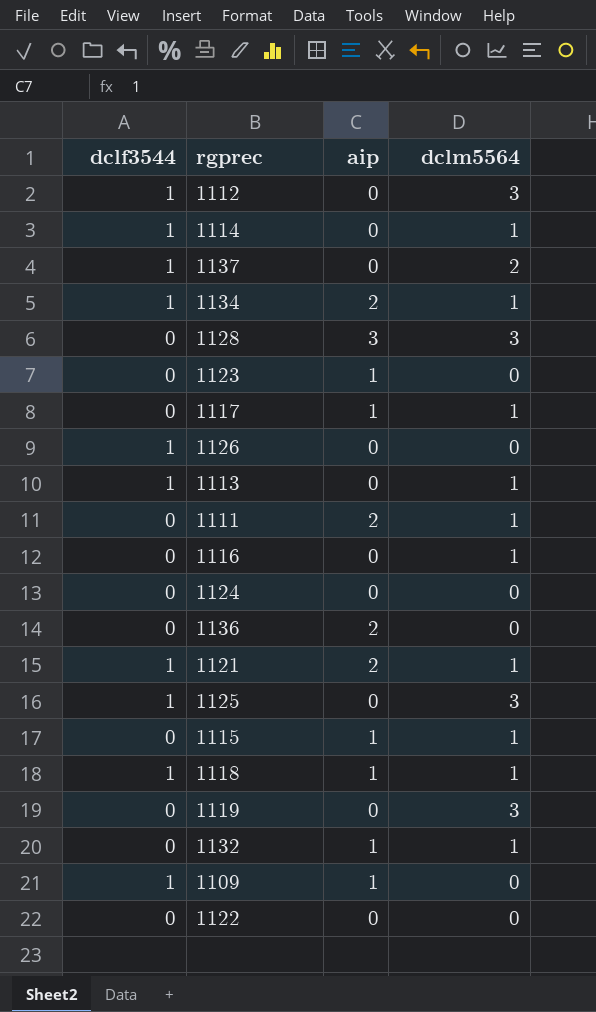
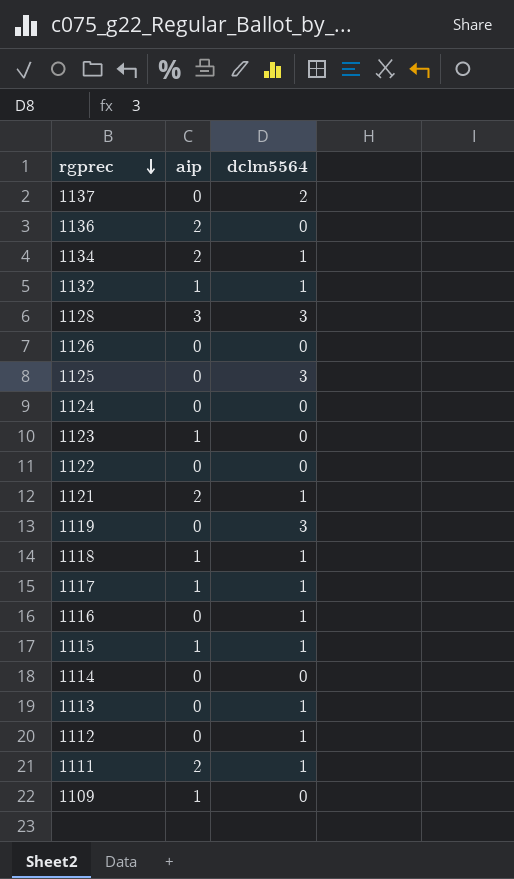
row order: none -> rgprec descending
column dclf3544 | position: 1 -> none
1114 | dclm5564: 1 -> 0
1112 | dclm5564: 3 -> 1

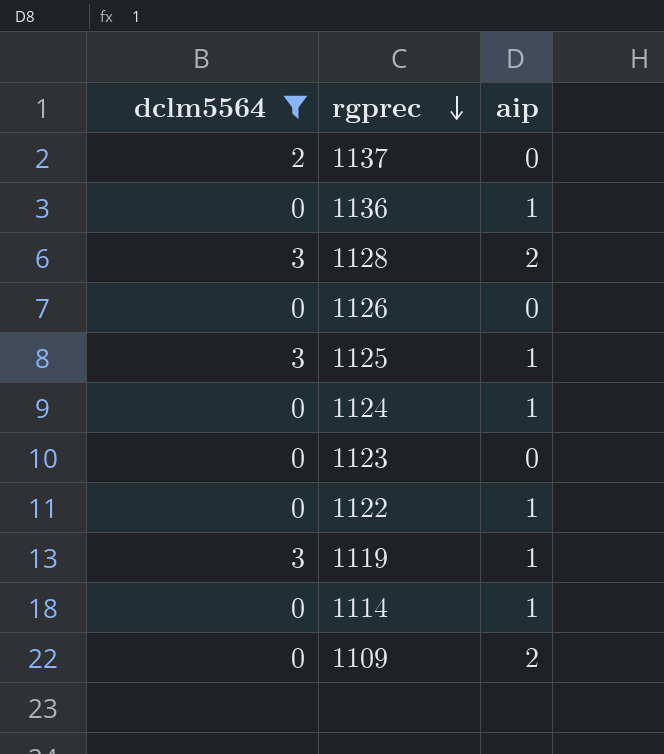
filter: none -> dclm5564 != 1
column dclm5564 | position: 3 -> 1
1136 | aip: 2 -> 1
1128 | aip: 3 -> 2
1125 | aip: 0 -> 1
1124 | aip: 0 -> 1
1123 | aip: 1 -> 0
1122 | aip: 0 -> 1
1119 | aip: 0 -> 1
1114 | aip: 0 -> 1
1109 | aip: 1 -> 2

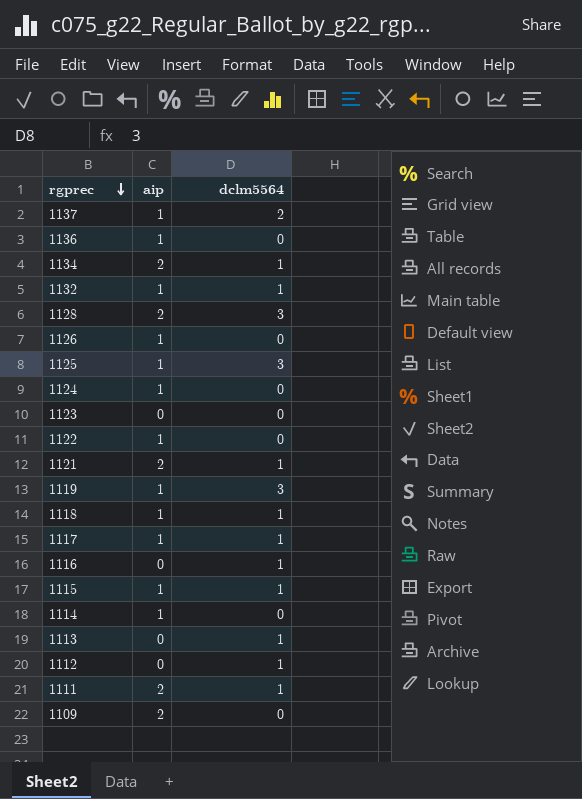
filter: dclm5564 != 1 -> none
column dclm5564 | position: 1 -> 3
1137 | aip: 0 -> 1
1126 | aip: 0 -> 1

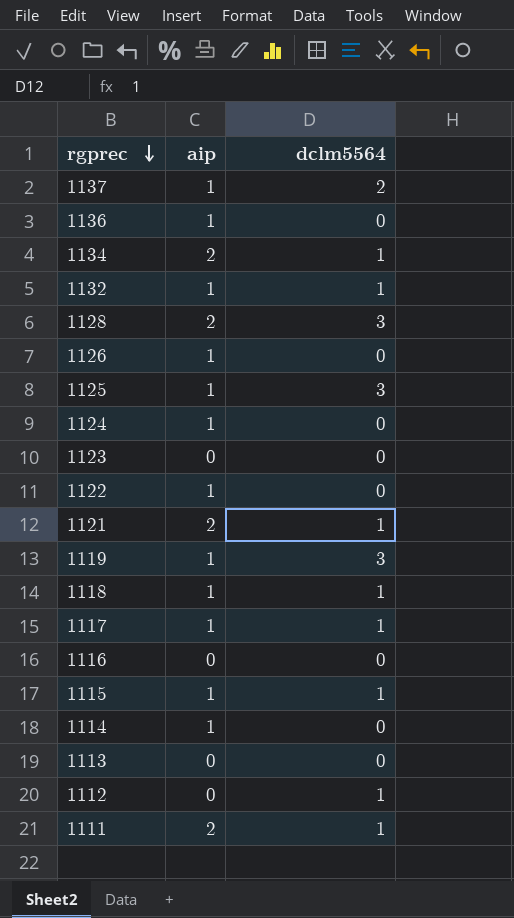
row 1109: 2 | 0 -> none
1116 | dclm5564: 1 -> 0
1113 | dclm5564: 1 -> 0

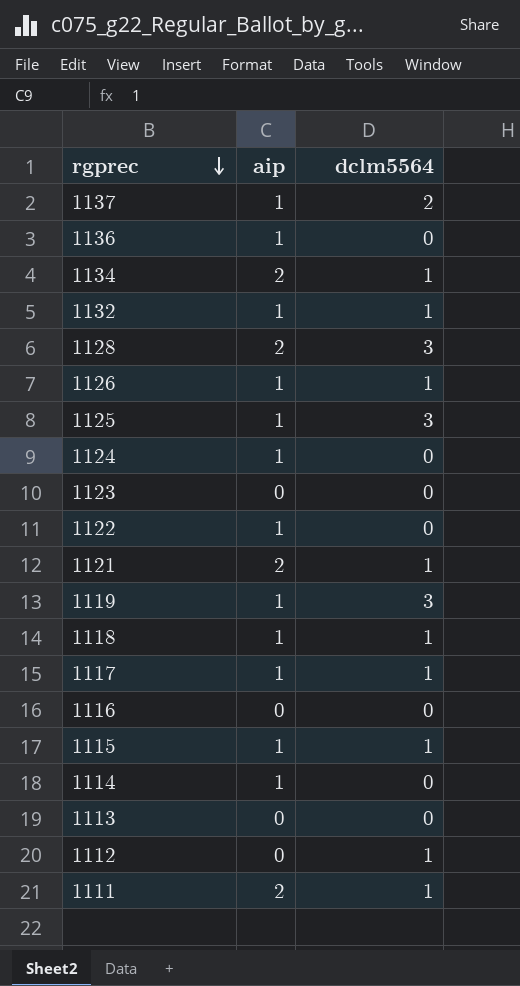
1126 | dclm5564: 0 -> 1

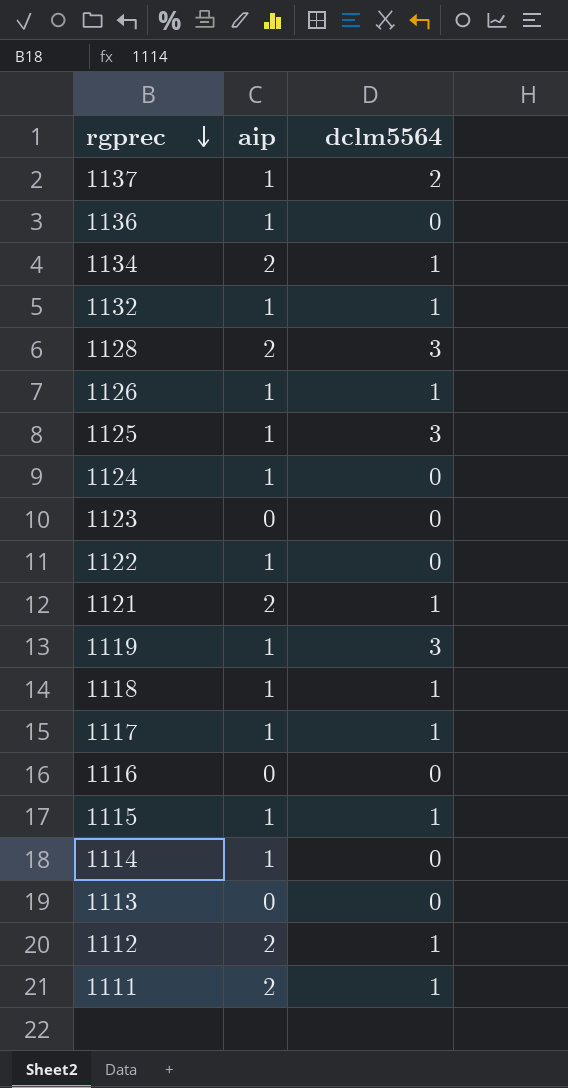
1112 | aip: 0 -> 2

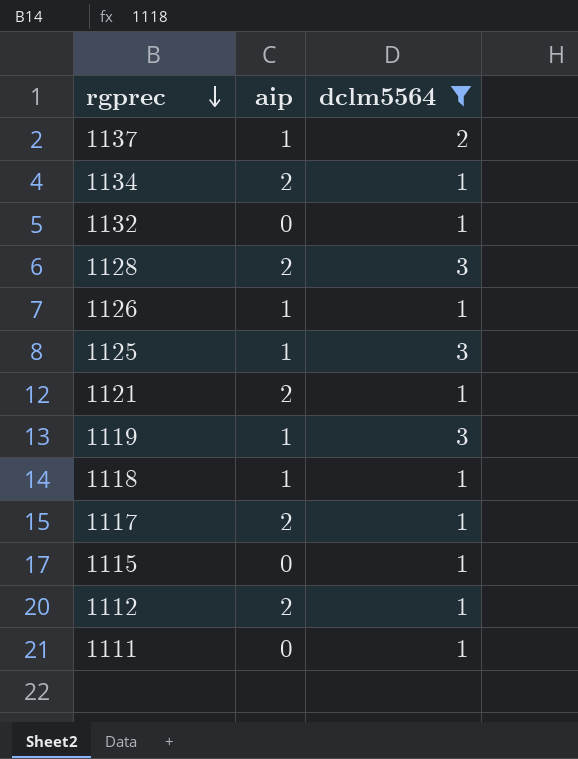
filter: none -> dclm5564 != 0
1132 | aip: 1 -> 0
1117 | aip: 1 -> 2
1115 | aip: 1 -> 0
1111 | aip: 2 -> 0

